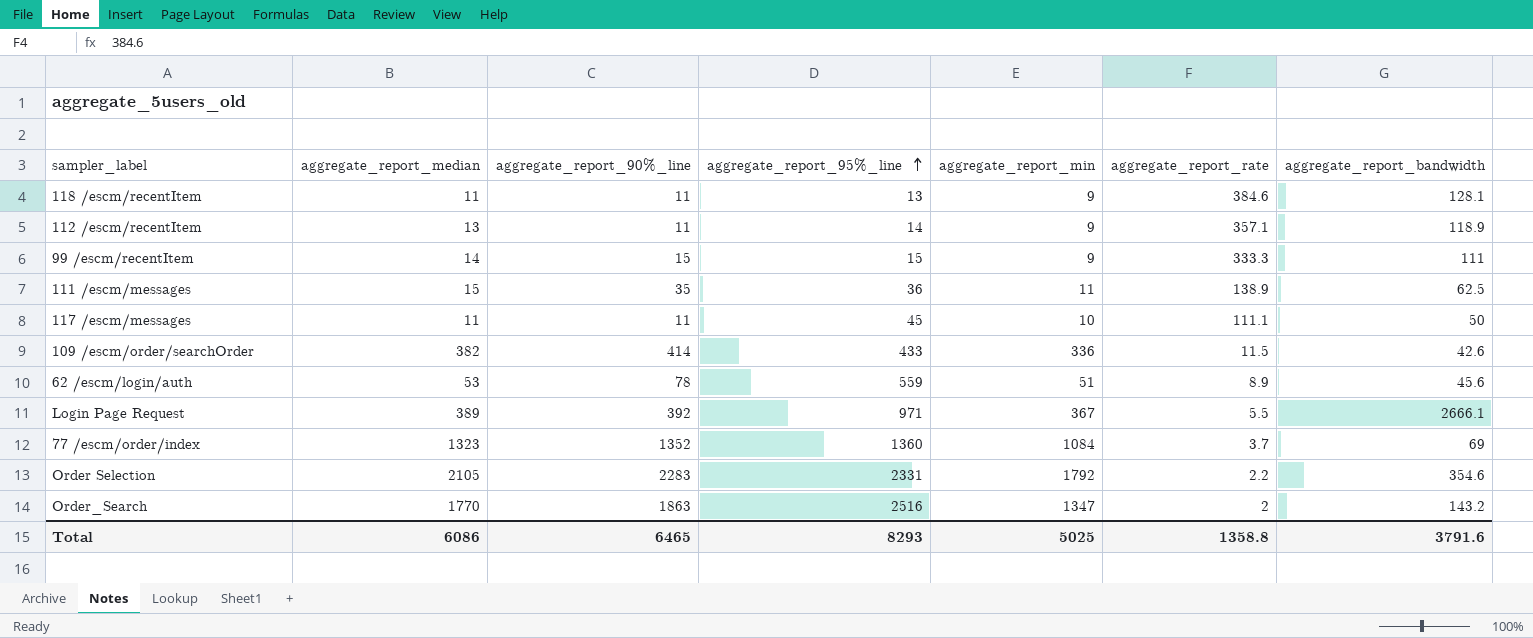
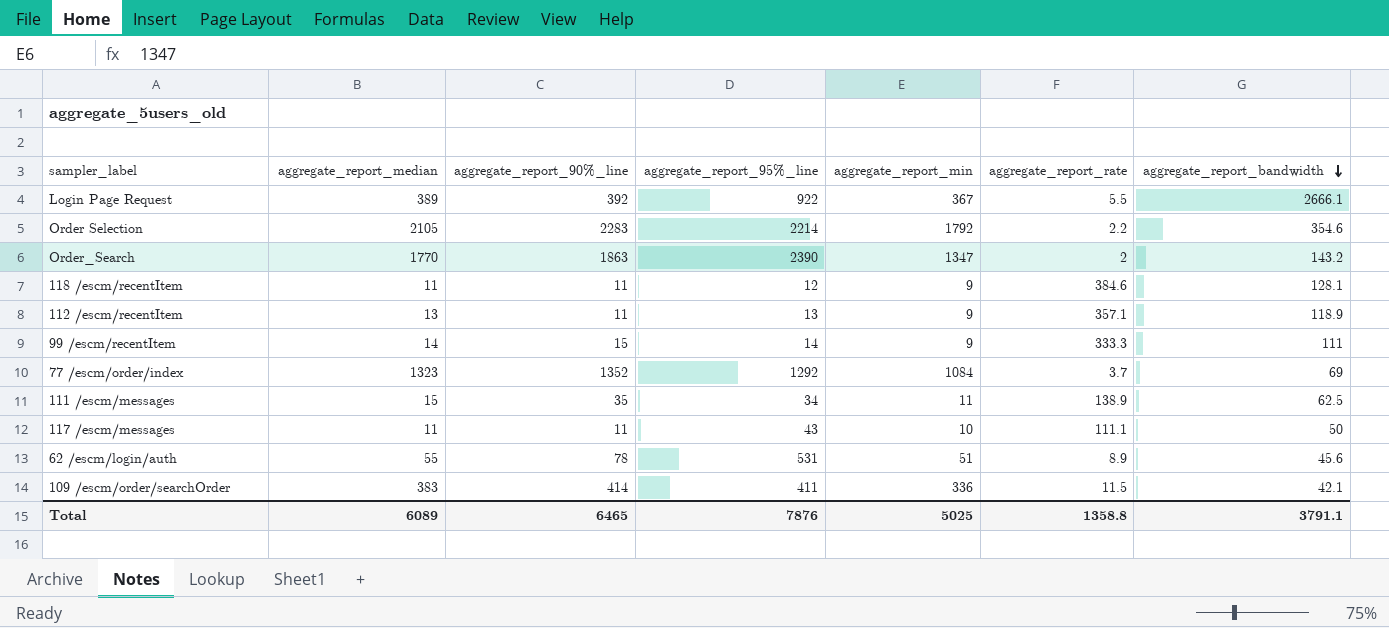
row order: aggregate_report_95%_line ascending -> aggregate_report_bandwidth descending
Login Page Request | aggregate_report_95%_line: 971 -> 922
Order Selection | aggregate_report_95%_line: 2331 -> 2214
Order_Search | aggregate_report_95%_line: 2516 -> 2390
118 /escm/recentItem | aggregate_report_95%_line: 13 -> 12
112 /escm/recentItem | aggregate_report_95%_line: 14 -> 13
99 /escm/recentItem | aggregate_report_95%_line: 15 -> 14
77 /escm/order/index | aggregate_report_95%_line: 1360 -> 1292
111 /escm/messages | aggregate_report_95%_line: 36 -> 34
117 /escm/messages | aggregate_report_95%_line: 45 -> 43
62 /escm/login/auth | aggregate_report_median: 53 -> 55
62 /escm/login/auth | aggregate_report_95%_line: 559 -> 531
109 /escm/order/searchOrder | aggregate_report_median: 382 -> 383
109 /escm/order/searchOrder | aggregate_report_95%_line: 433 -> 411
109 /escm/order/searchOrder | aggregate_report_bandwidth: 42.6 -> 42.1
Total | aggregate_report_median: 6086 -> 6089
Total | aggregate_report_95%_line: 8293 -> 7876
Total | aggregate_report_bandwidth: 3791.6 -> 3791.1

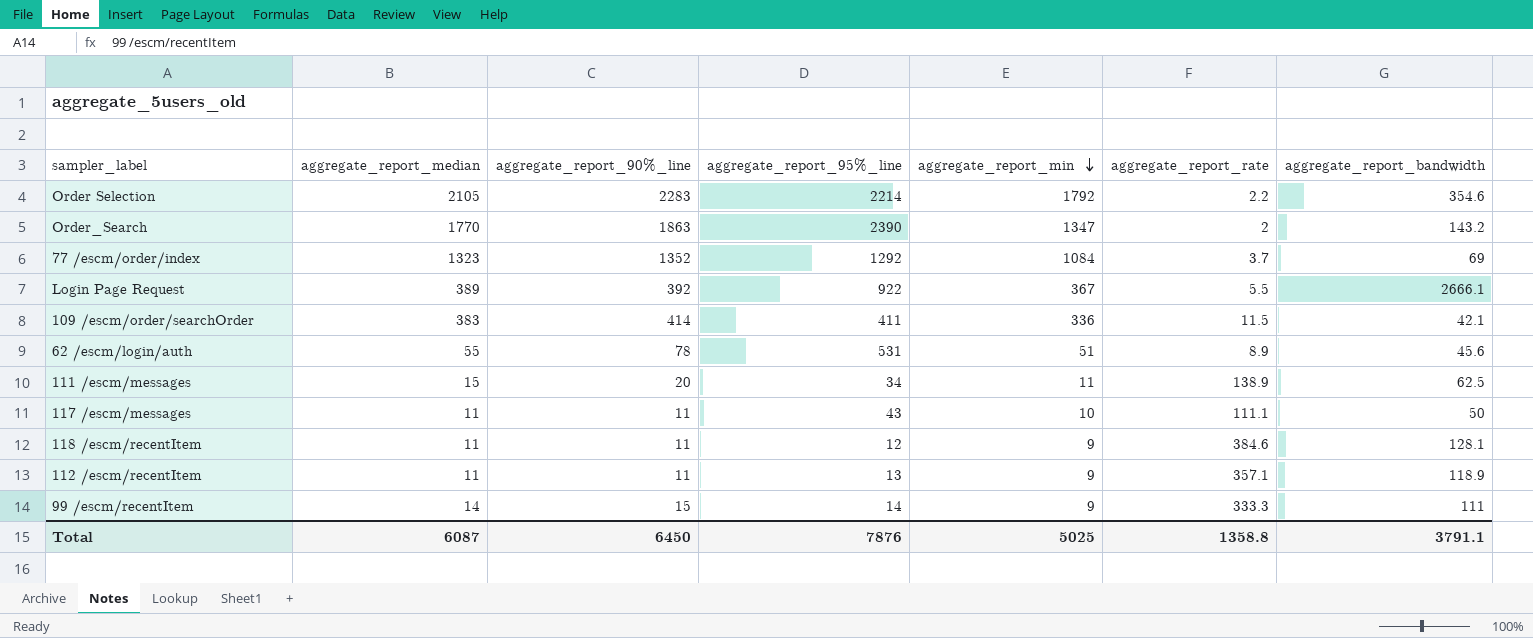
row order: aggregate_report_bandwidth descending -> aggregate_report_min descending
111 /escm/messages | aggregate_report_90%_line: 35 -> 20
112 /escm/recentItem | aggregate_report_median: 13 -> 11
Total | aggregate_report_median: 6089 -> 6087
Total | aggregate_report_90%_line: 6465 -> 6450

